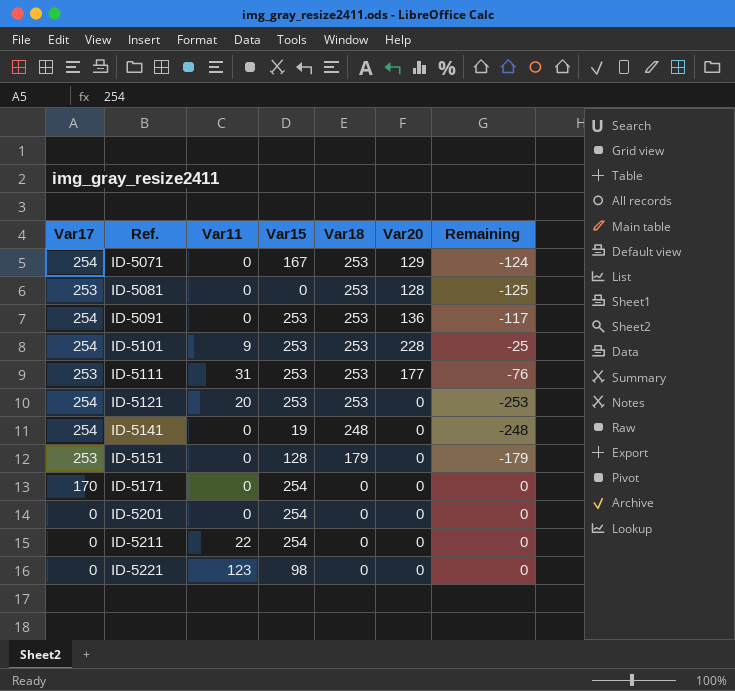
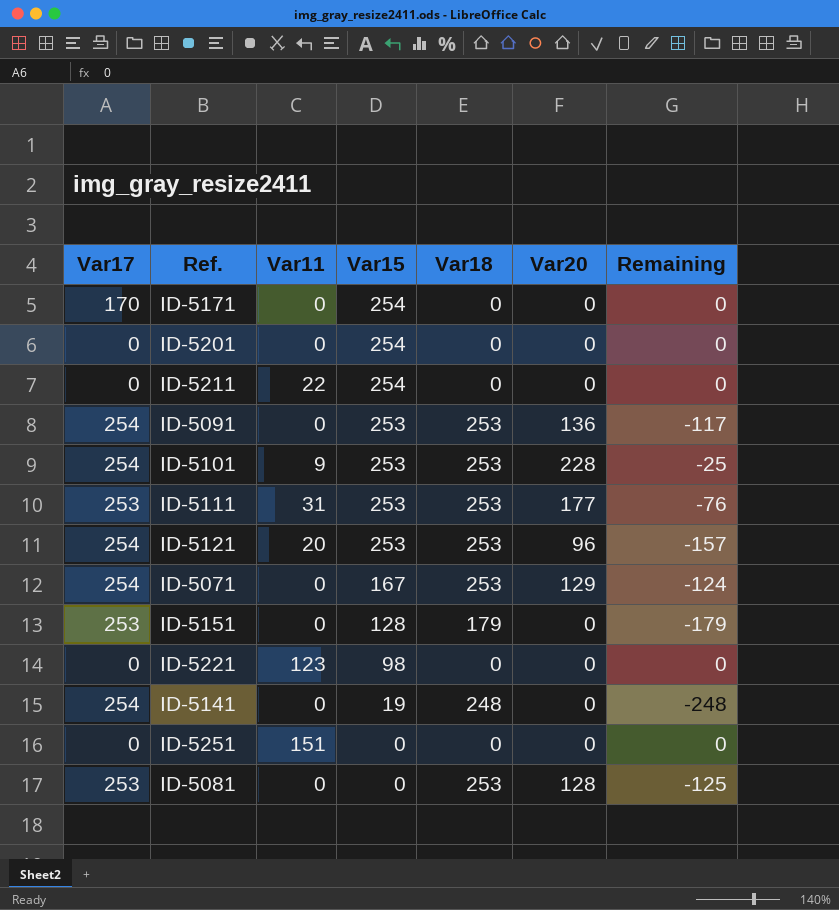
row order: Ref. ascending -> Var15 descending
ID-5121 | Var20: 0 -> 96
ID-5121 | Remaining: -253 -> -157
row ID-5251: none -> 0 | 151 | 0 | 0 | 0 | 0

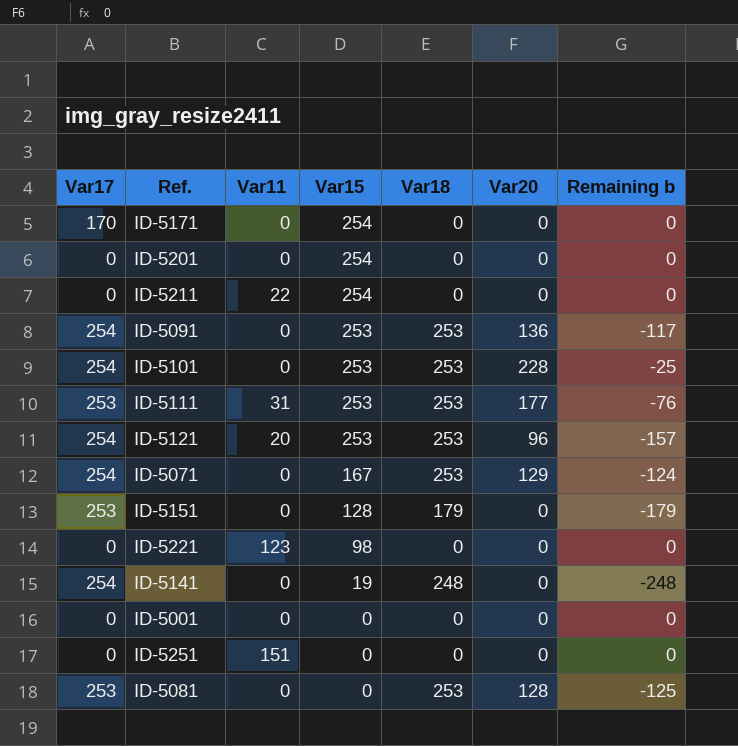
column name: Remaining -> Remaining b
ID-5101 | Var11: 9 -> 0
row ID-5001: none -> 0 | 0 | 0 | 0 | 0 | 0

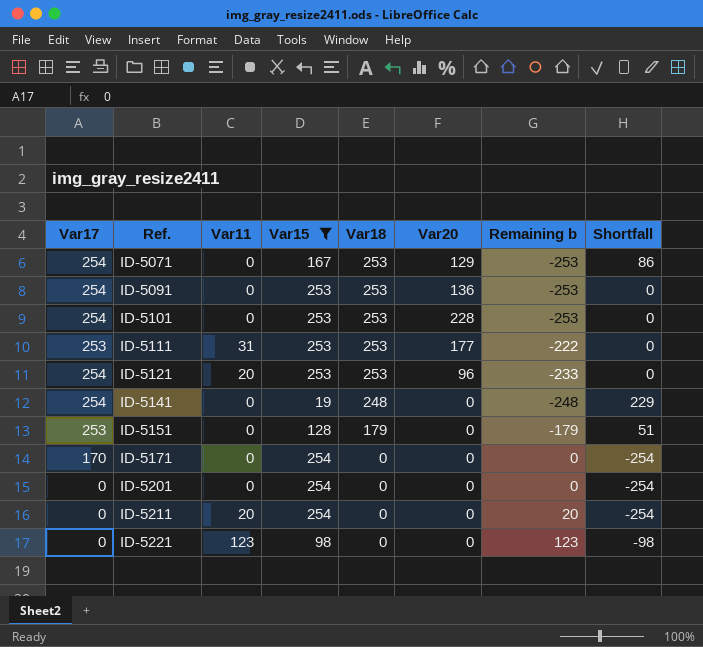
filter: none -> Var15 != 0
row order: Var15 descending -> Ref. ascending
column Remaining b | formula: [Var20] - [Var18] -> [Var11] - [Var18]
column Shortfall | formula: none -> [Var18] - [Var15]
ID-5211 | Var11: 22 -> 20

